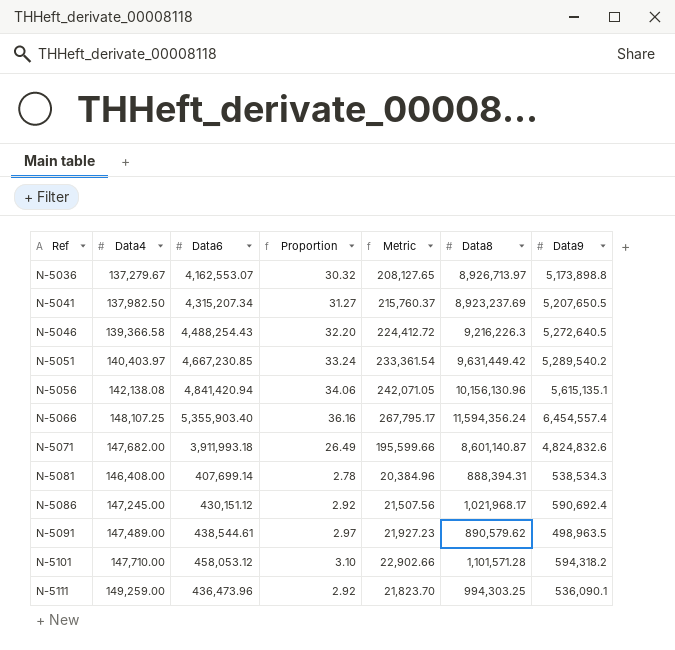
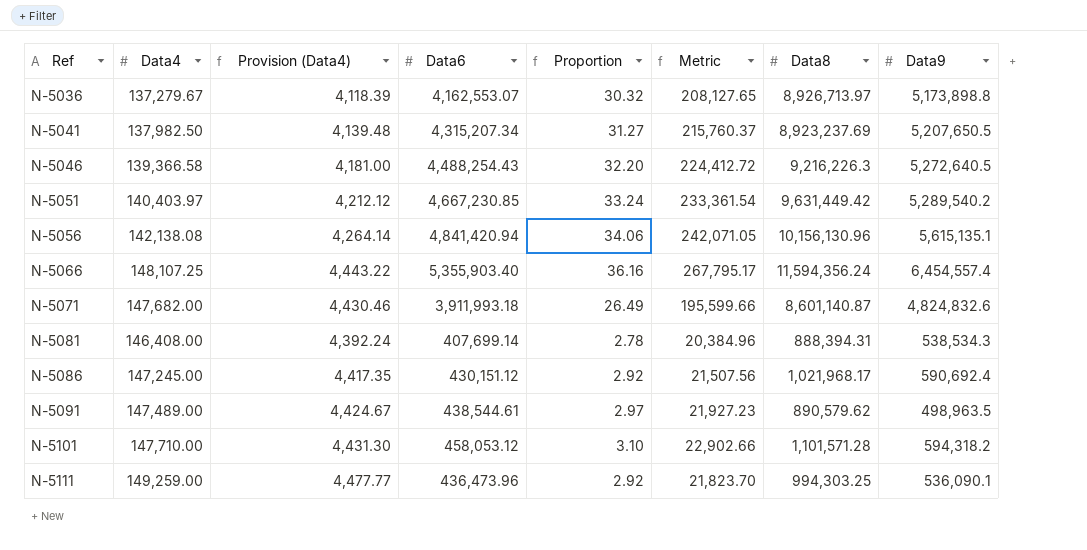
column Provision (Data4) | formula: none -> [Data4] * 0.03

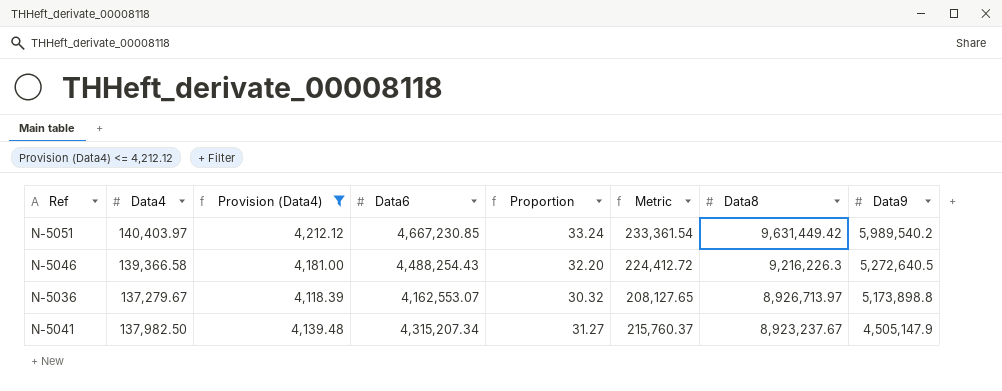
filter: none -> Provision (Data4) <= 4,212.12
row order: Ref ascending -> Data8 descending
N-5051 | Data9: 5,289,540.2 -> 5,989,540.2
N-5041 | Data8: 8,923,237.69 -> 8,923,237.67
N-5041 | Data9: 5,207,650.5 -> 4,505,147.9

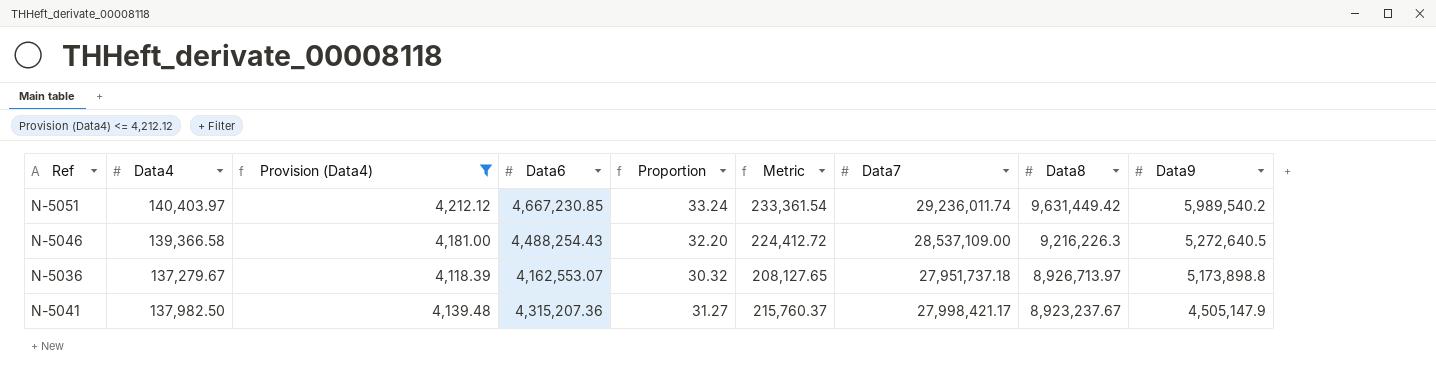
column Data7 | position: none -> 7
N-5041 | Data6: 4,315,207.34 -> 4,315,207.36

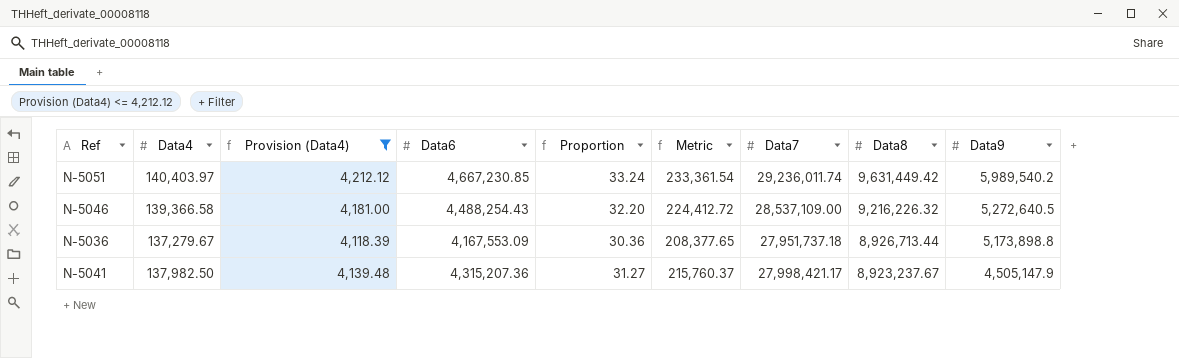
N-5046 | Data8: 9,216,226.3 -> 9,216,226.32
N-5036 | Data6: 4,162,553.07 -> 4,167,553.09
N-5036 | Proportion: 30.32 -> 30.36
N-5036 | Metric: 208,127.65 -> 208,377.65
N-5036 | Data8: 8,926,713.97 -> 8,926,713.44

